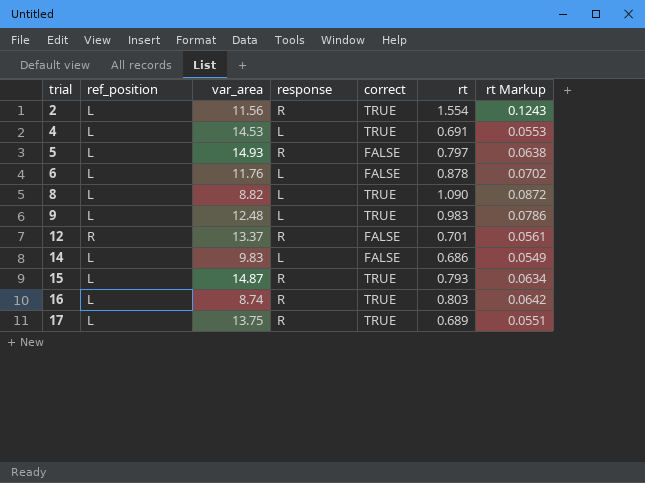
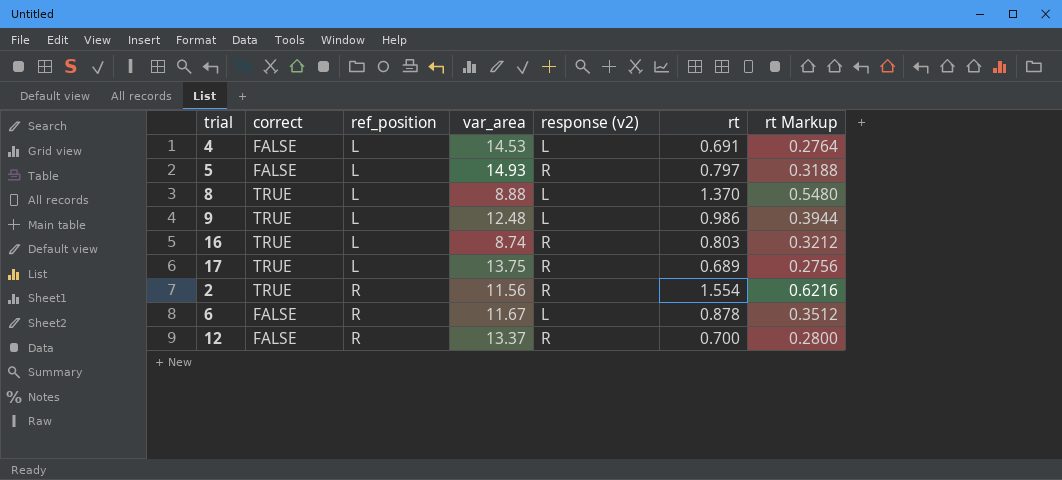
row order: trial ascending -> ref_position ascending
column correct | position: 5 -> 2
column name: response -> response (v2)
column rt Markup | formula: [rt] * 0.08 -> [rt] * 0.4
row 14: L | 9.83 | L | FALSE | 0.686 | 0.0549 -> none
row 15: L | 14.87 | R | TRUE | 0.793 | 0.0634 -> none
4 | correct: TRUE -> FALSE
8 | var_area: 8.82 -> 8.88
8 | rt: 1.090 -> 1.370
9 | rt: 0.983 -> 0.986
2 | ref_position: L -> R
6 | ref_position: L -> R
6 | var_area: 11.76 -> 11.67
12 | rt: 0.701 -> 0.700

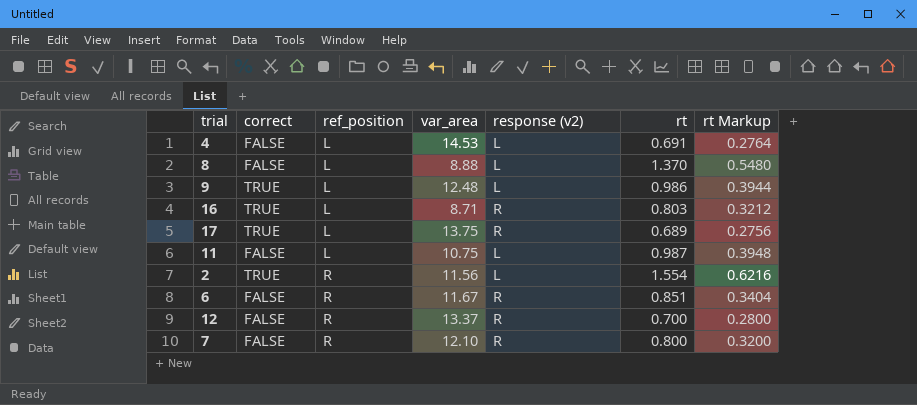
row 5: FALSE | L | 14.93 | R | 0.797 | 0.3188 -> none
8 | correct: TRUE -> FALSE
16 | var_area: 8.74 -> 8.71
row 11: none -> FALSE | L | 10.75 | L | 0.987 | 0.3948
2 | response (v2): R -> L
6 | response (v2): L -> R
6 | rt: 0.878 -> 0.851
6 | rt Markup: 0.3512 -> 0.3404
row 7: none -> FALSE | R | 12.10 | R | 0.800 | 0.3200

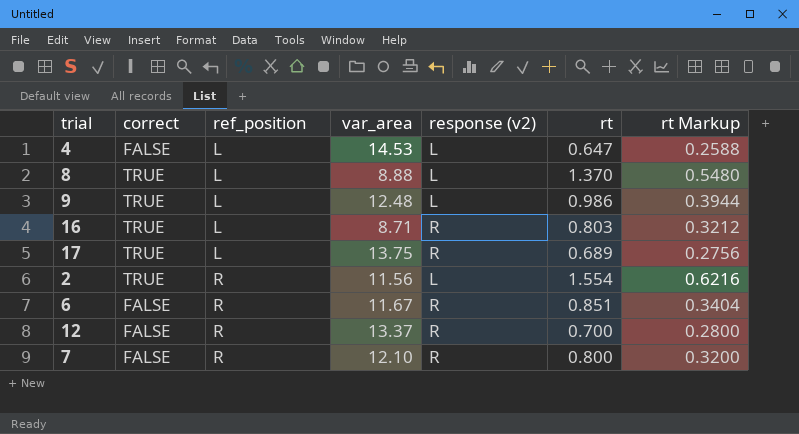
row 11: FALSE | L | 10.75 | L | 0.987 | 0.3948 -> none
4 | rt: 0.691 -> 0.647
4 | rt Markup: 0.2764 -> 0.2588
8 | correct: FALSE -> TRUE

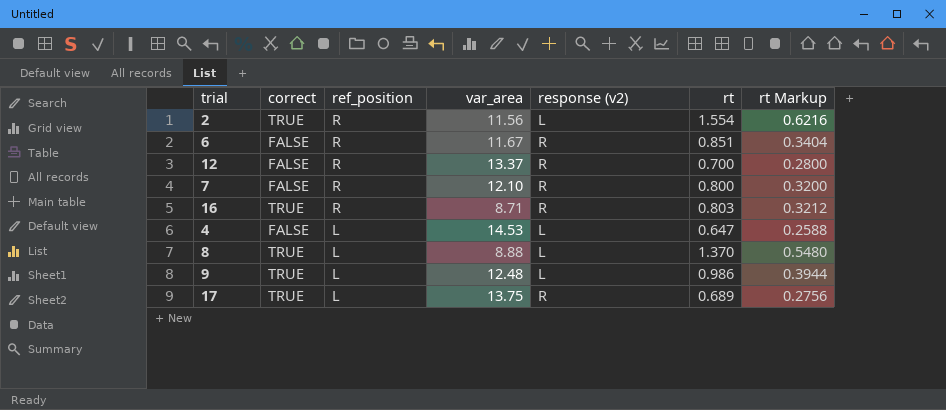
row order: ref_position ascending -> ref_position descending
16 | ref_position: L -> R

